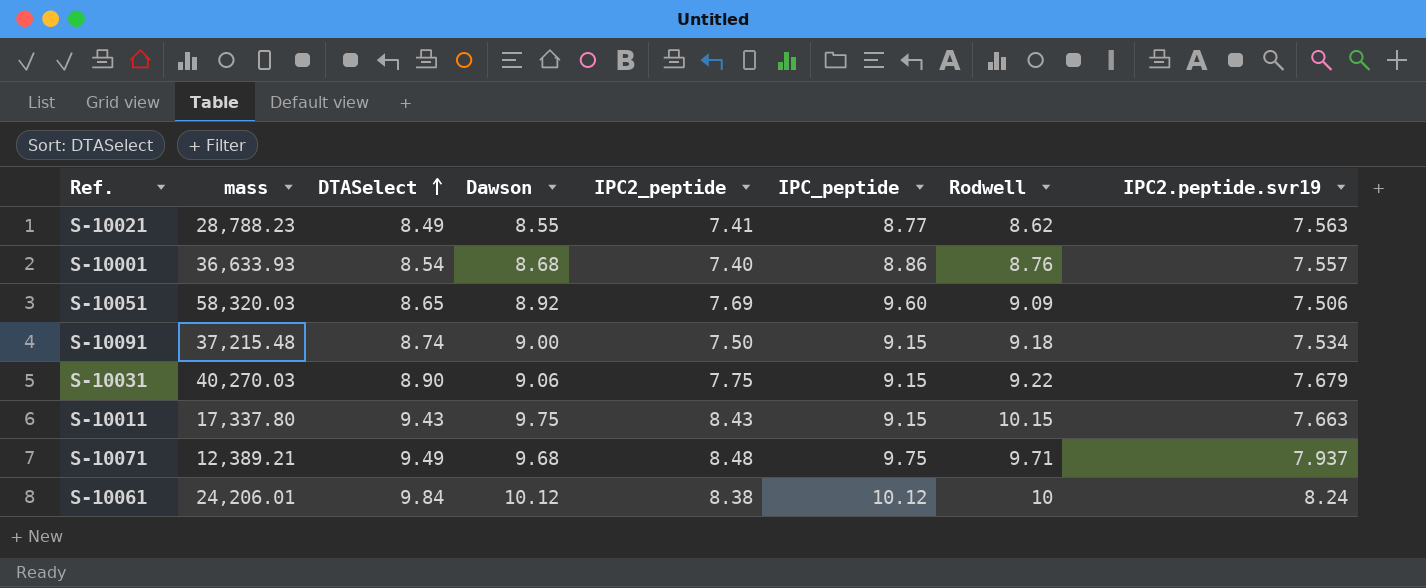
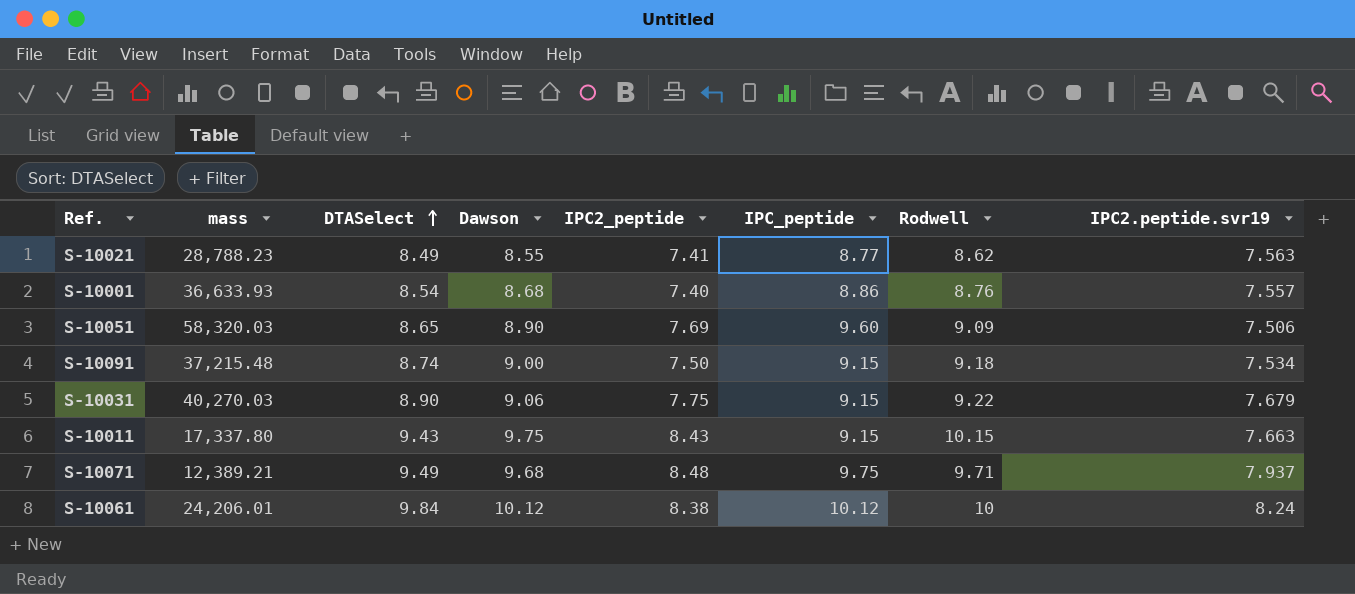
S-10051 | Dawson: 8.92 -> 8.90

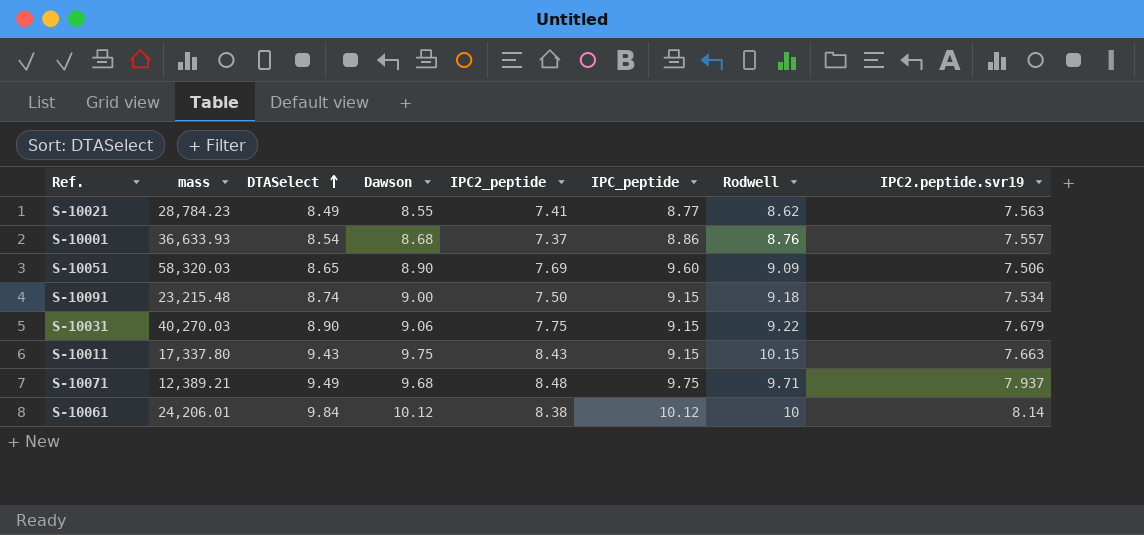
S-10021 | mass: 28,788.23 -> 28,784.23
S-10001 | IPC2_peptide: 7.40 -> 7.37
S-10091 | mass: 37,215.48 -> 23,215.48
S-10061 | IPC2.peptide.svr19: 8.24 -> 8.14

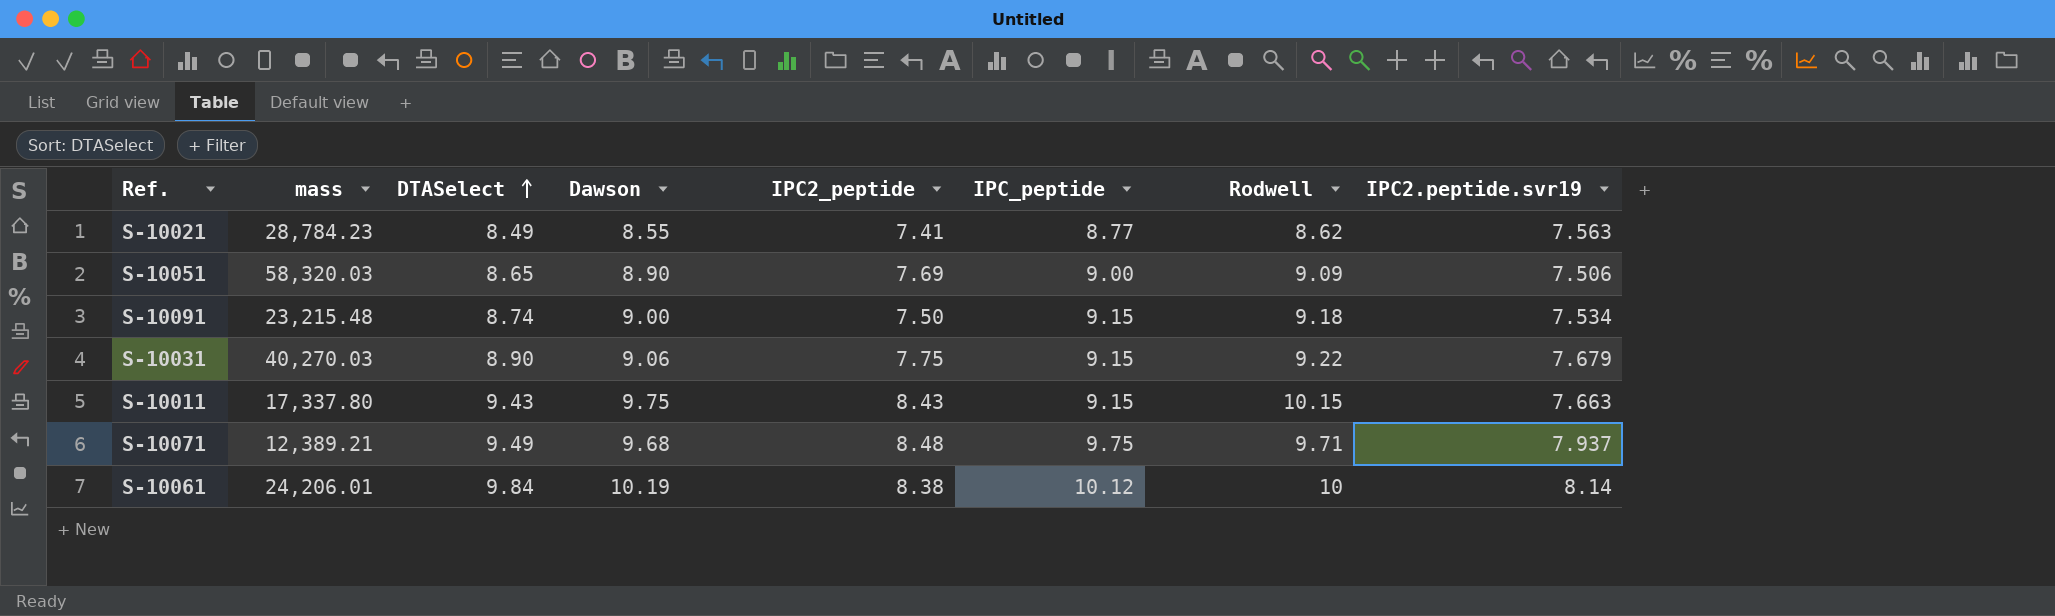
row S-10001: 36,633.93 | 8.54 | 8.68 | 7.37 | 8.86 | 8.76 | 7.557 -> none
S-10051 | IPC_peptide: 9.60 -> 9.00
S-10061 | Dawson: 10.12 -> 10.19

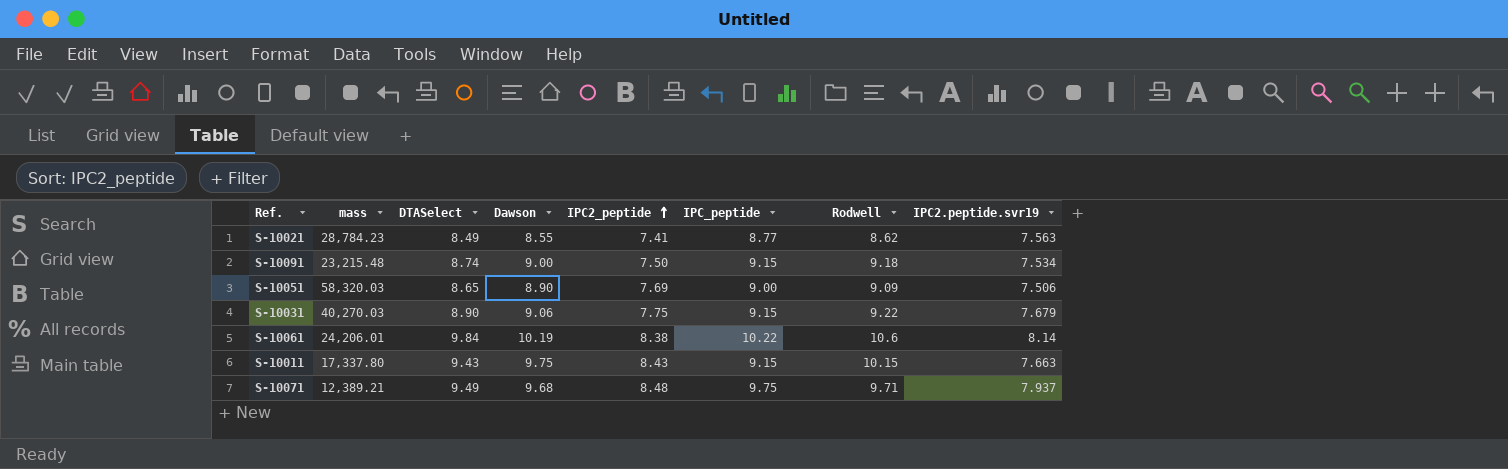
row order: DTASelect ascending -> IPC2_peptide ascending
S-10061 | IPC_peptide: 10.12 -> 10.22
S-10061 | Rodwell: 10 -> 10.6

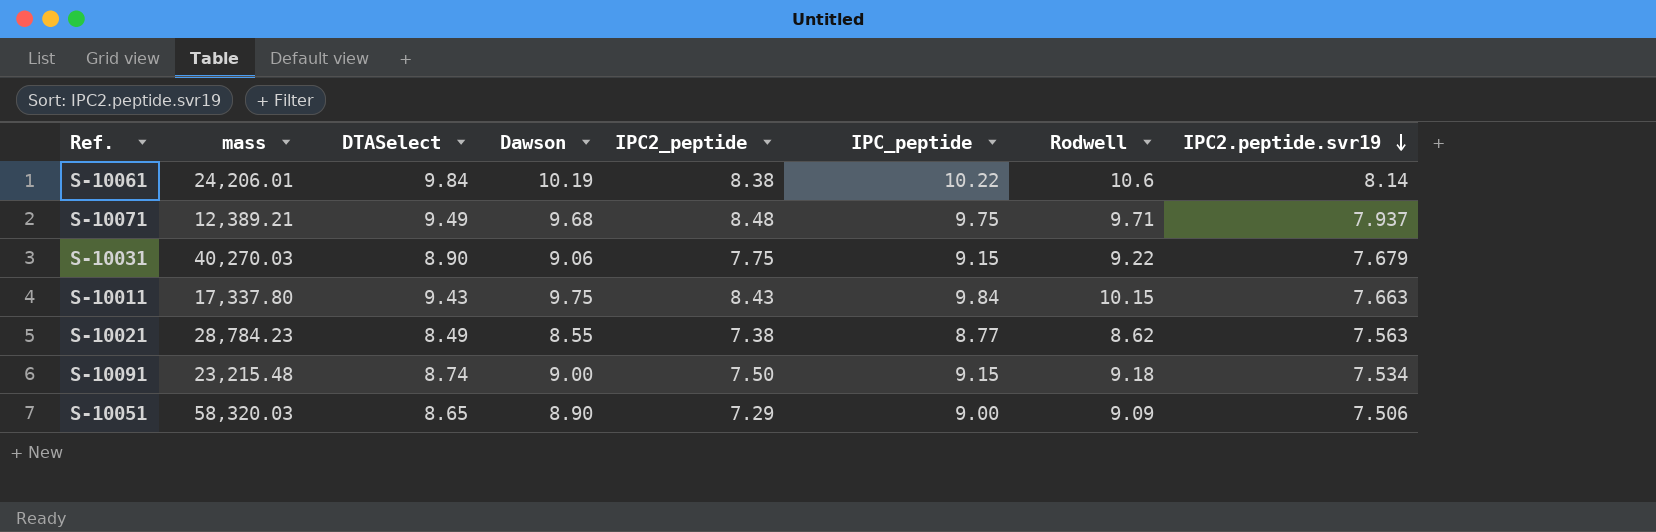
row order: IPC2_peptide ascending -> IPC2.peptide.svr19 descending
S-10011 | IPC_peptide: 9.15 -> 9.84
S-10021 | IPC2_peptide: 7.41 -> 7.38
S-10051 | IPC2_peptide: 7.69 -> 7.29

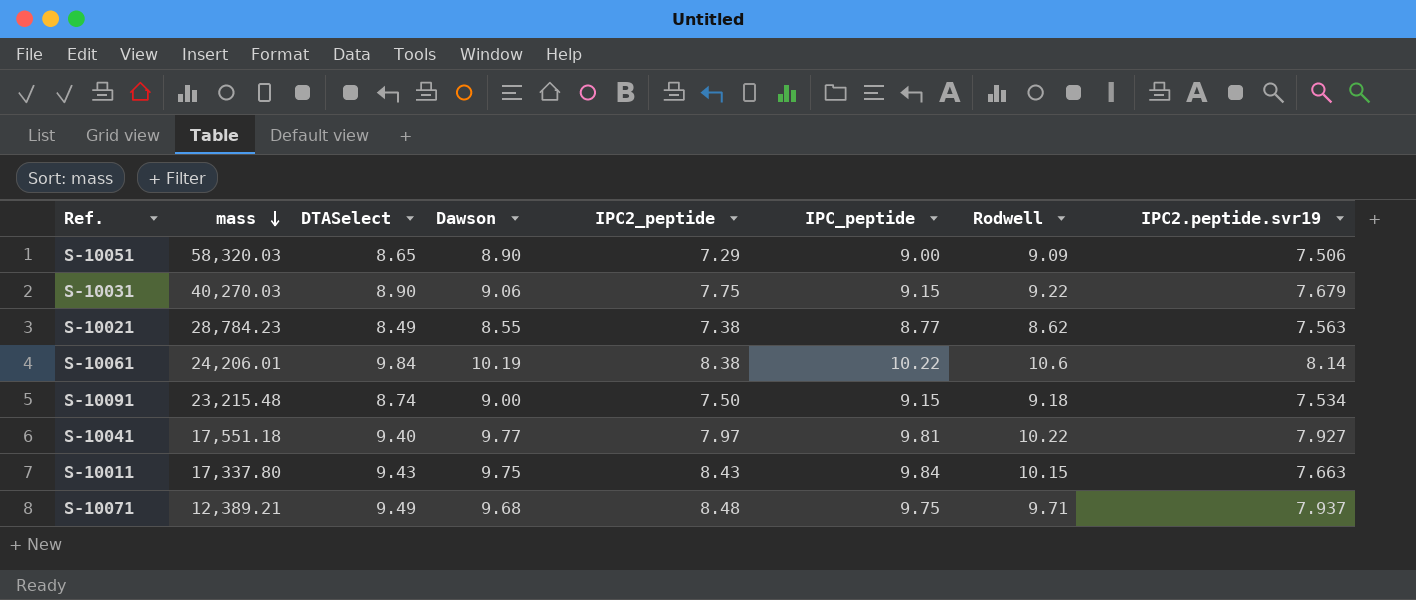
row order: IPC2.peptide.svr19 descending -> mass descending
row S-10041: none -> 17,551.18 | 9.40 | 9.77 | 7.97 | 9.81 | 10.22 | 7.927

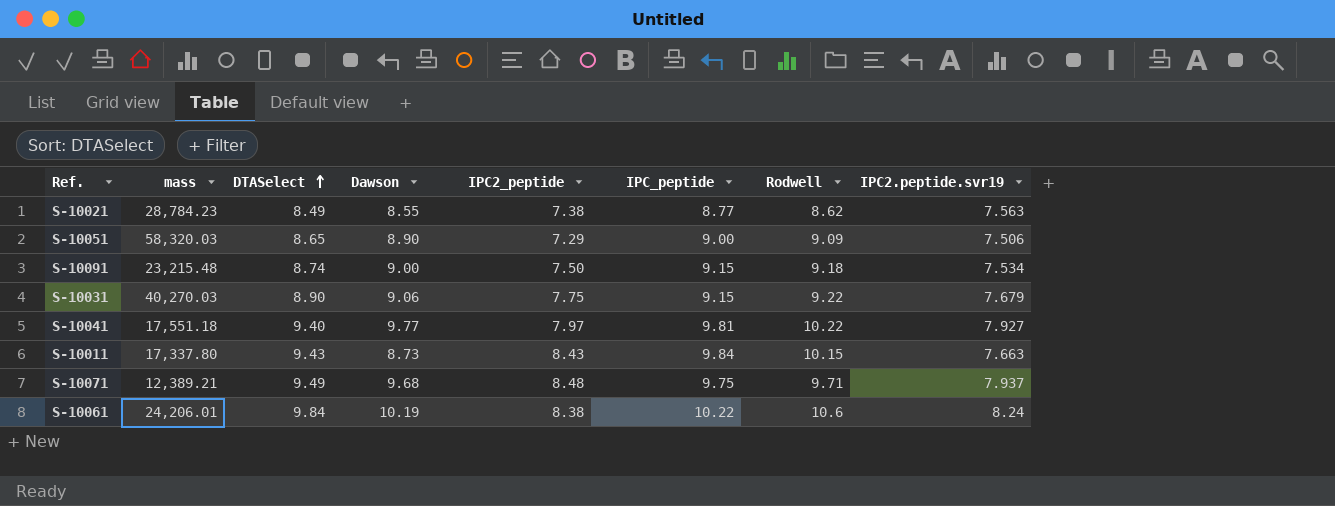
row order: mass descending -> DTASelect ascending
S-10011 | Dawson: 9.75 -> 8.73
S-10061 | IPC2.peptide.svr19: 8.14 -> 8.24

